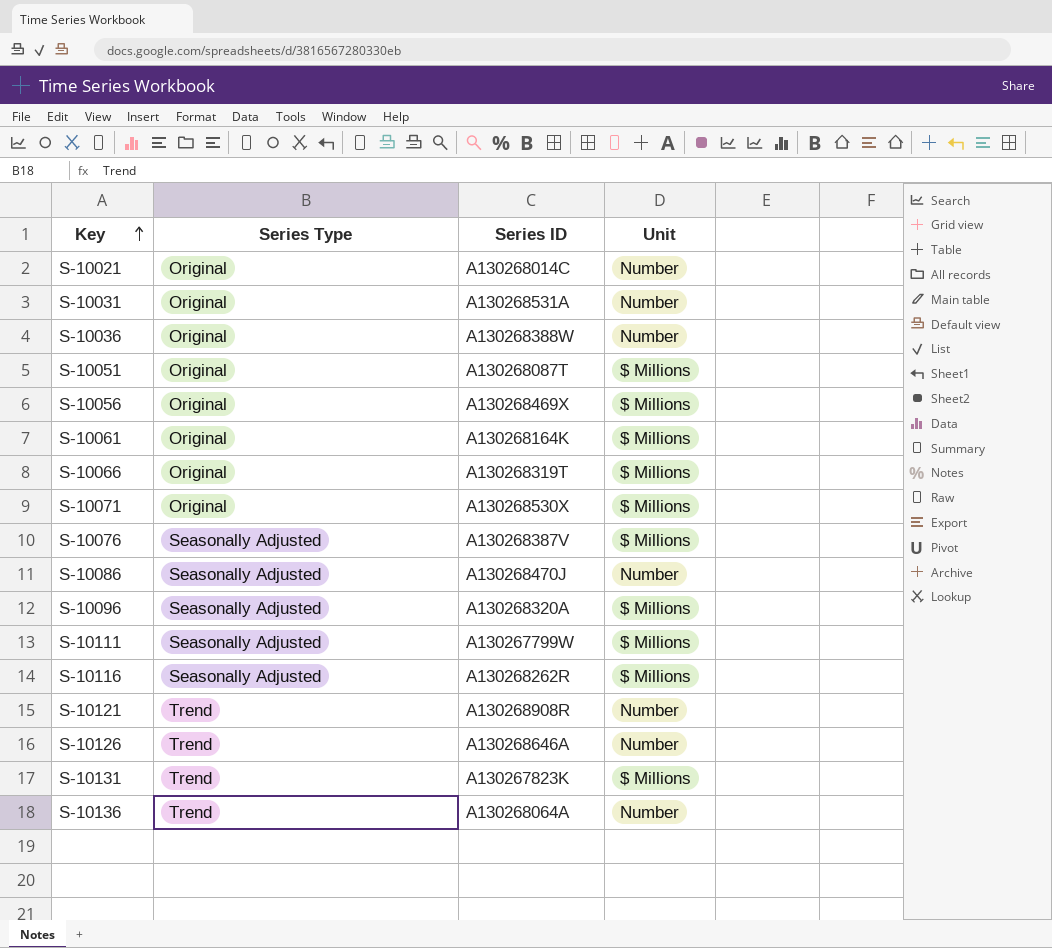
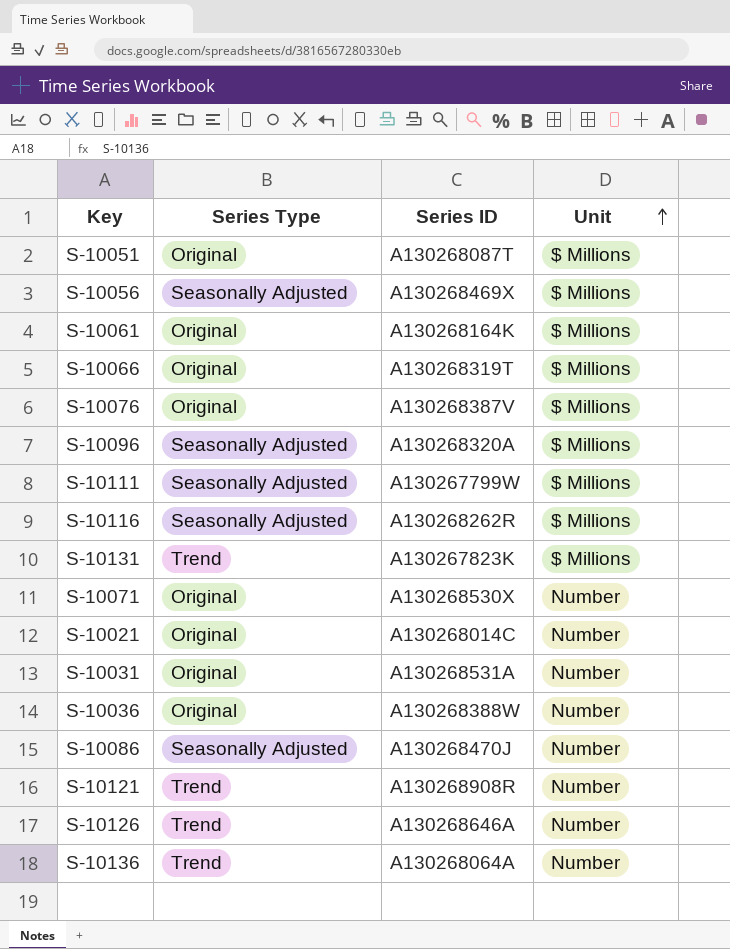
row order: Key ascending -> Unit ascending
S-10056 | Series Type: Original -> Seasonally Adjusted
S-10076 | Series Type: Seasonally Adjusted -> Original
S-10071 | Unit: $ Millions -> Number

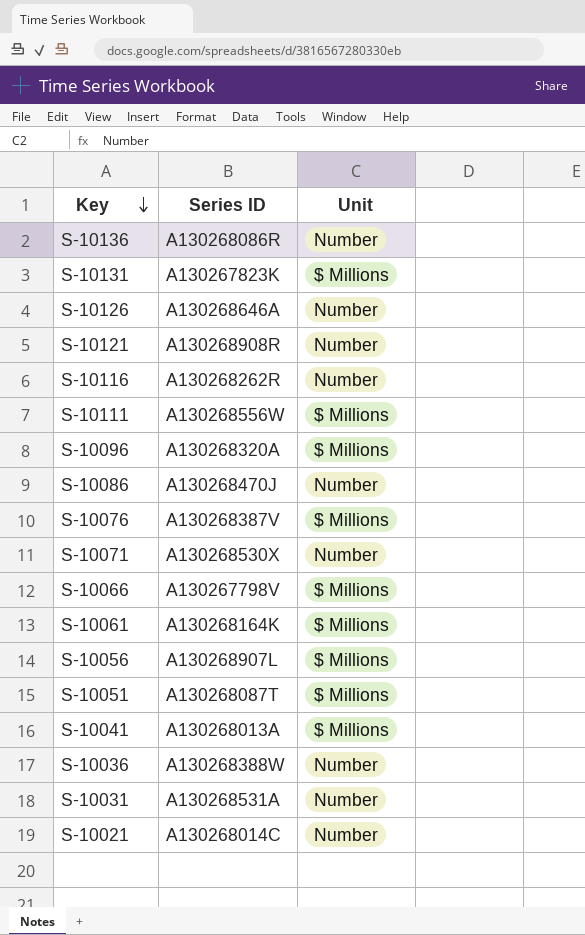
row order: Unit ascending -> Key descending
column Series Type | position: 2 -> none
S-10136 | Series ID: A130268064A -> A130268086R
S-10116 | Unit: $ Millions -> Number
S-10111 | Series ID: A130267799W -> A130268556W
S-10066 | Series ID: A130268319T -> A130267798V
S-10056 | Series ID: A130268469X -> A130268907L
row S-10041: none -> A130268013A | $ Millions

